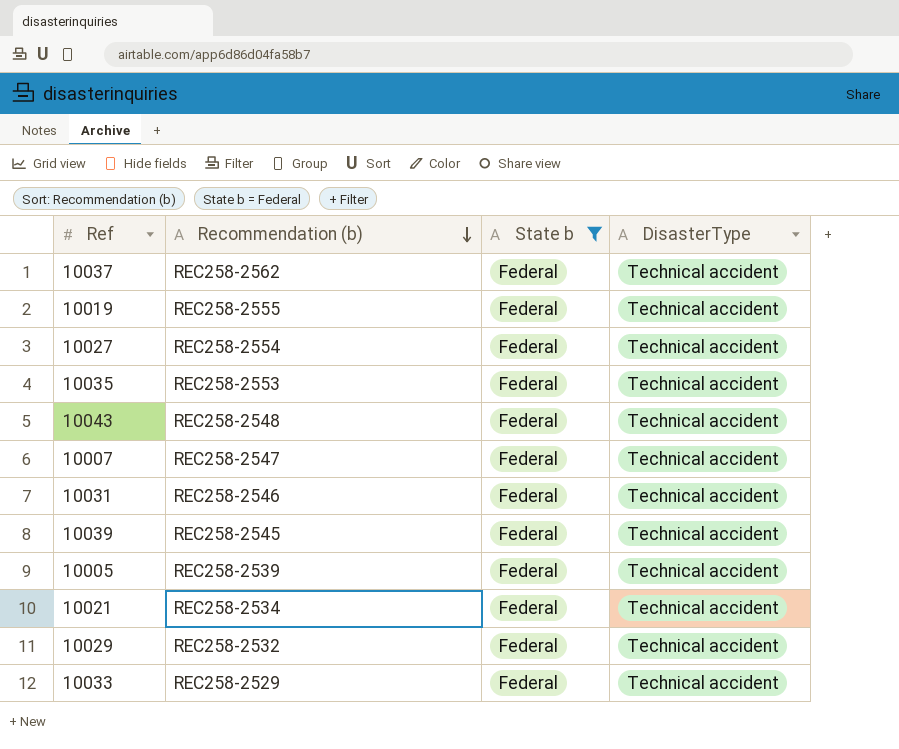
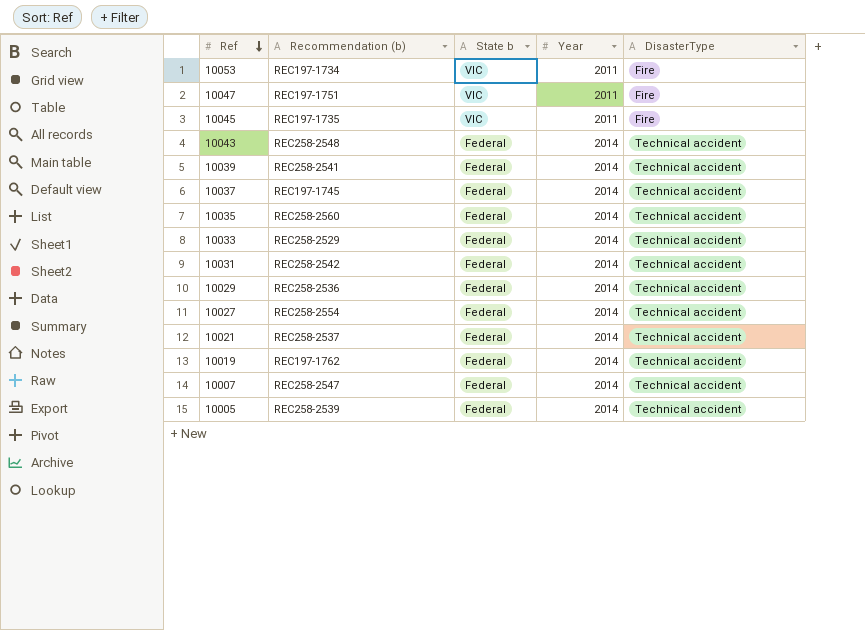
filter: State b = Federal -> none
row order: Recommendation (b) descending -> Ref descending
column Year | position: none -> 4
10039 | Recommendation (b): REC258-2545 -> REC258-2541
10037 | Recommendation (b): REC258-2562 -> REC197-1745
10035 | Recommendation (b): REC258-2553 -> REC258-2560
10031 | Recommendation (b): REC258-2546 -> REC258-2542
10029 | Recommendation (b): REC258-2532 -> REC258-2536
10021 | Recommendation (b): REC258-2534 -> REC258-2537
10019 | Recommendation (b): REC258-2555 -> REC197-1762

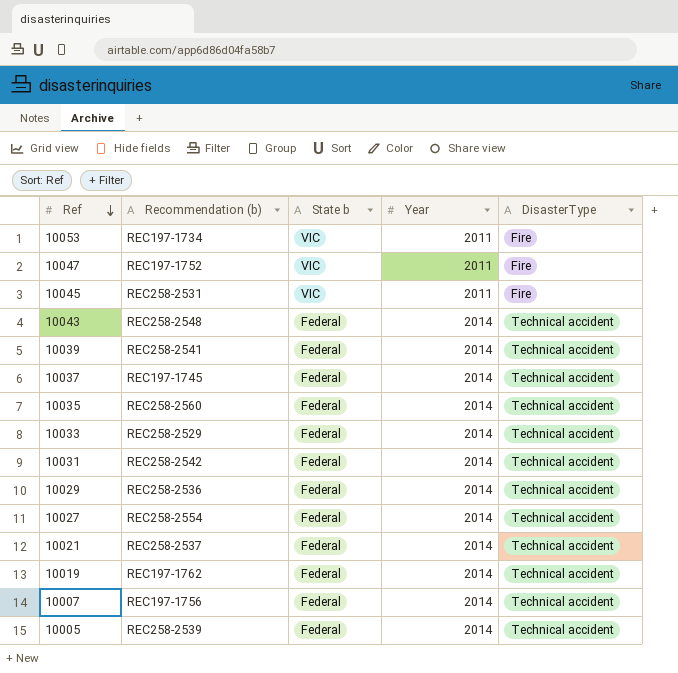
10047 | Recommendation (b): REC197-1751 -> REC197-1752
10045 | Recommendation (b): REC197-1735 -> REC258-2531
10007 | Recommendation (b): REC258-2547 -> REC197-1756

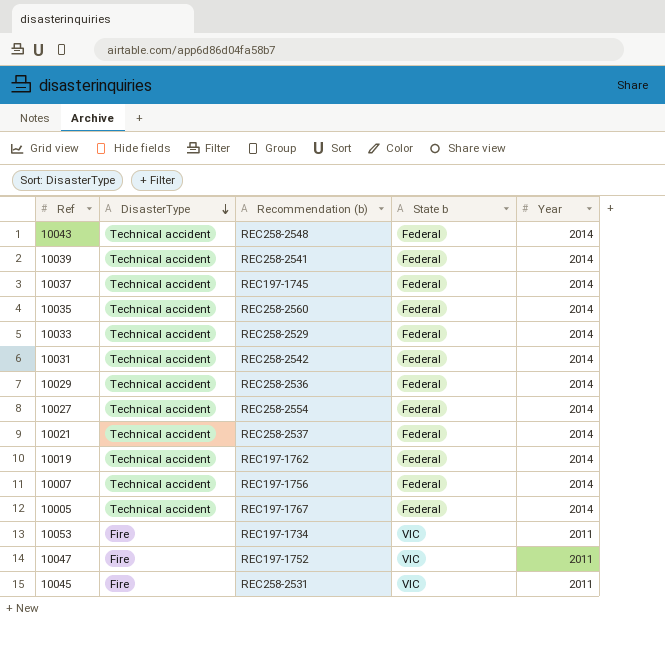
row order: Ref descending -> DisasterType descending
column DisasterType | position: 5 -> 2
10005 | Recommendation (b): REC258-2539 -> REC197-1767

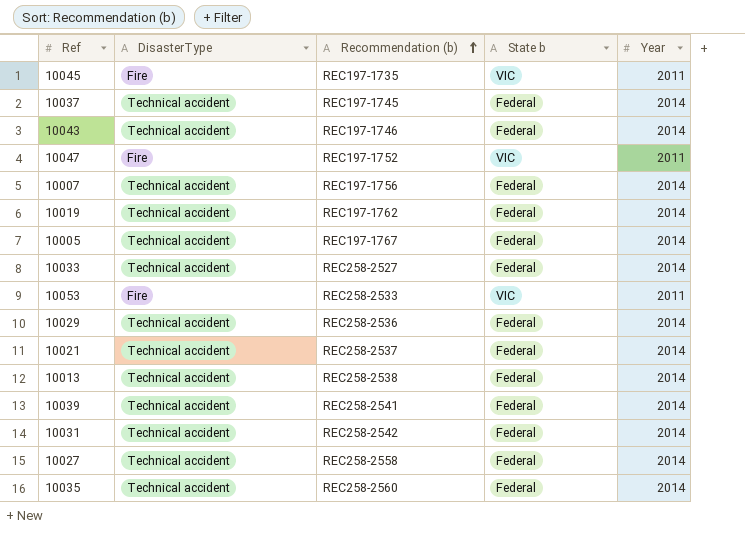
row order: DisasterType descending -> Recommendation (b) ascending
10045 | Recommendation (b): REC258-2531 -> REC197-1735
10043 | Recommendation (b): REC258-2548 -> REC197-1746
10033 | Recommendation (b): REC258-2529 -> REC258-2527
10053 | Recommendation (b): REC197-1734 -> REC258-2533
row 10013: none -> Technical accident | REC258-2538 | Federal | 2014
10027 | Recommendation (b): REC258-2554 -> REC258-2558

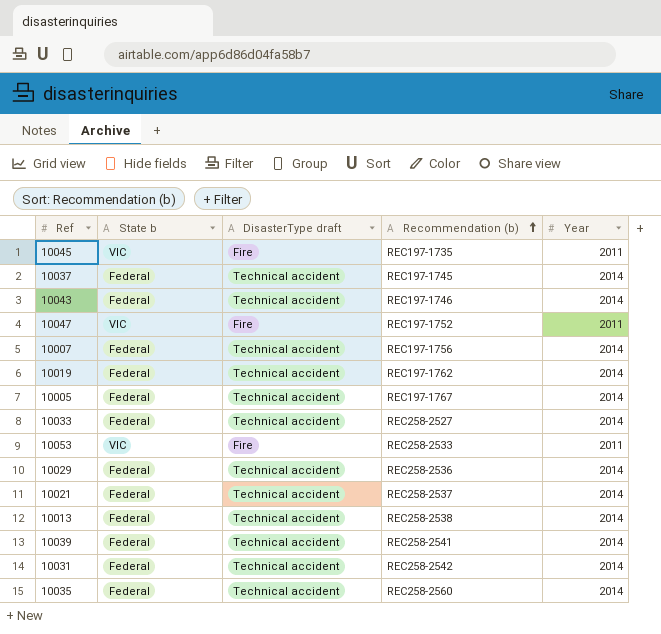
column State b | position: 4 -> 2
column name: DisasterType -> DisasterType draft
row 10027: Technical accident | REC258-2558 | Federal | 2014 -> none

